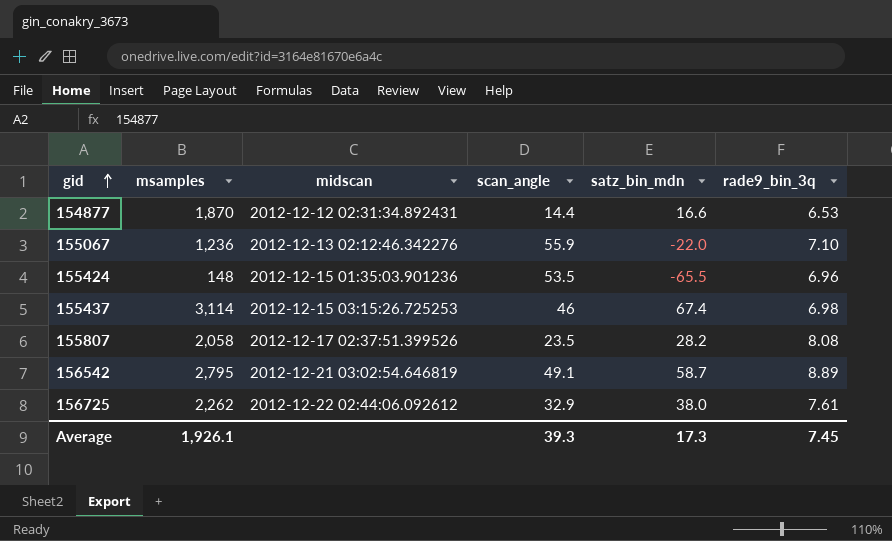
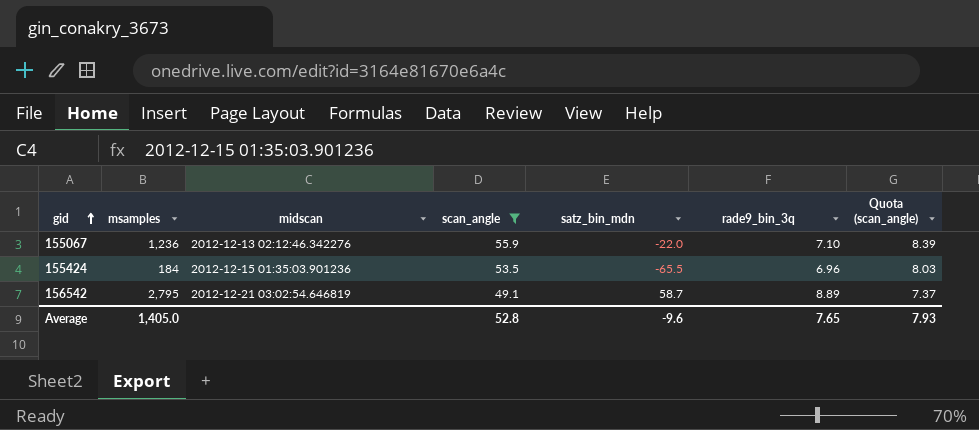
filter: none -> scan_angle >= 49.1
column Quota (scan_angle) | formula: none -> [scan_angle] * 0.15
155424 | msamples: 148 -> 184
Average | msamples: 1,926.1 -> 1,405.0
Average | scan_angle: 39.3 -> 52.8
Average | satz_bin_mdn: 17.3 -> -9.6
Average | rade9_bin_3q: 7.45 -> 7.65

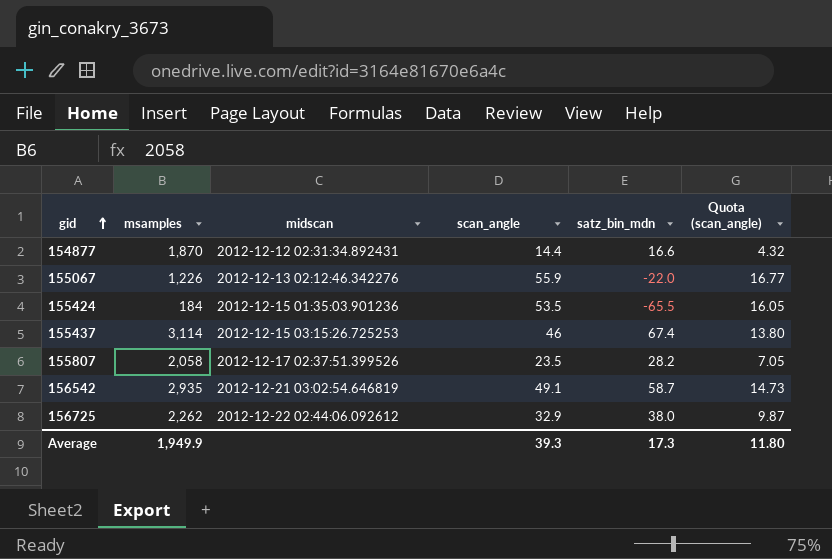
filter: scan_angle >= 49.1 -> none
column rade9_bin_3q | position: 6 -> none
column Quota (scan_angle) | formula: [scan_angle] * 0.15 -> [scan_angle] * 0.3
155067 | msamples: 1,236 -> 1,226
156542 | msamples: 2,795 -> 2,935
Average | msamples: 1,405.0 -> 1,949.9
Average | scan_angle: 52.8 -> 39.3
Average | satz_bin_mdn: -9.6 -> 17.3
Average | Quota (scan_angle): 7.93 -> 11.80

